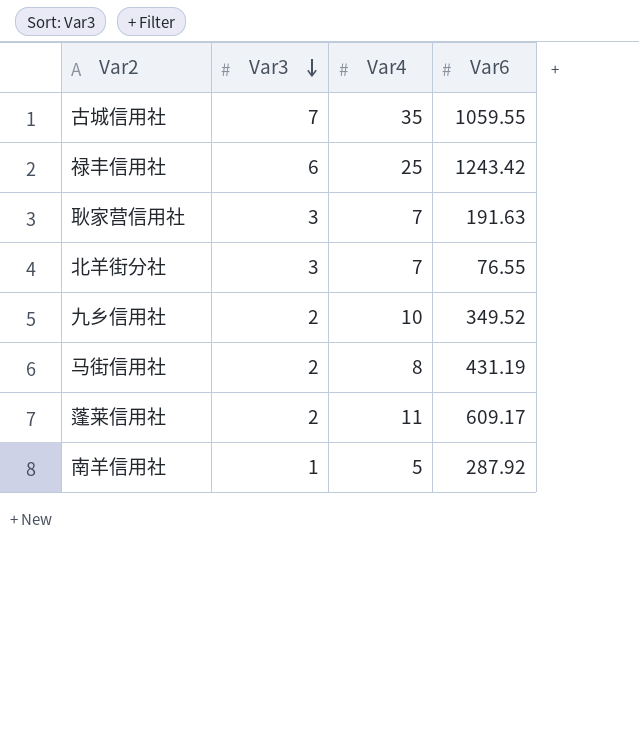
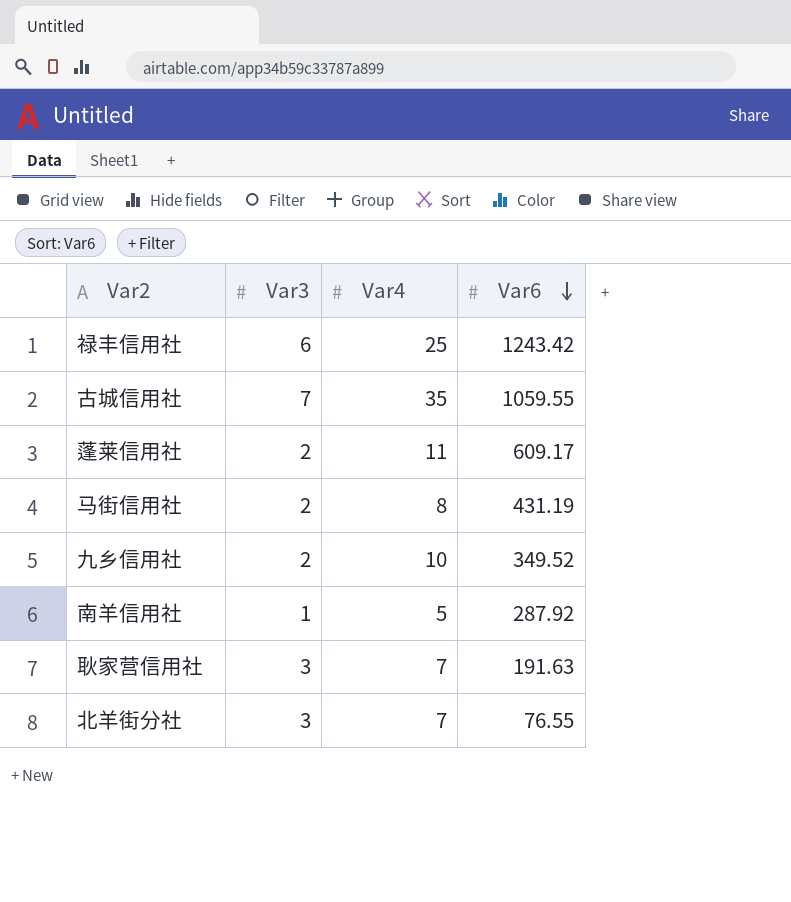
row order: Var3 descending -> Var6 descending

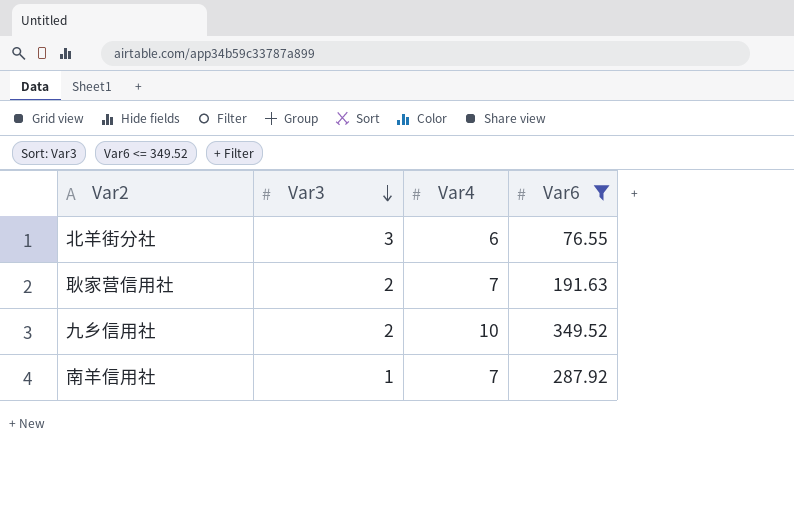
filter: none -> Var6 <= 349.52
row order: Var6 descending -> Var3 descending
北羊街分社 | Var4: 7 -> 6
耿家营信用社 | Var3: 3 -> 2
南羊信用社 | Var4: 5 -> 7

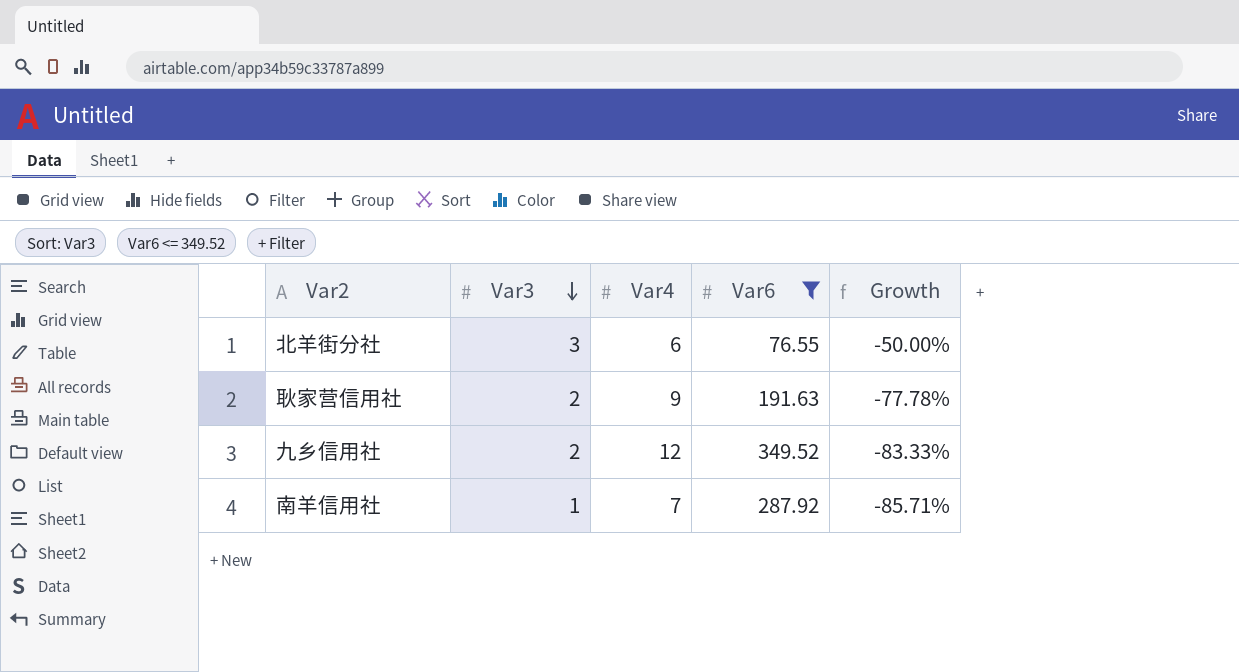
column Growth | formula: none -> ([Var3] - [Var4]) / [Var4]
耿家营信用社 | Var4: 7 -> 9
九乡信用社 | Var4: 10 -> 12

